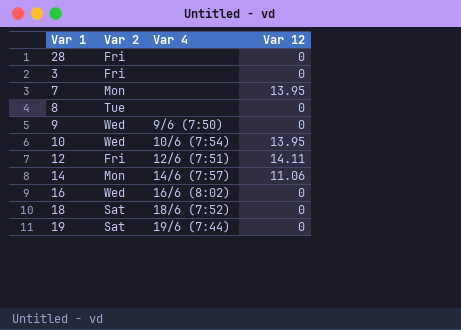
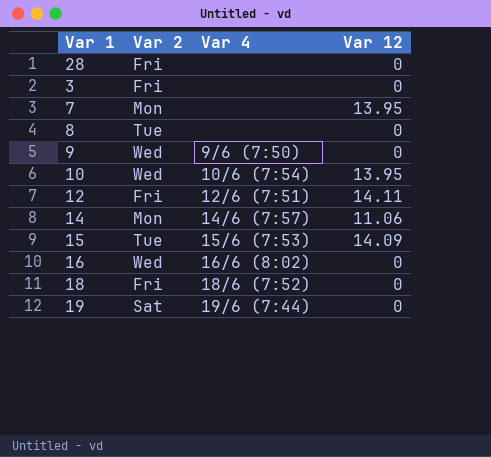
row 15: none -> Tue | 15/6 (7:53) | 14.09
18 | Var 2: Sat -> Fri

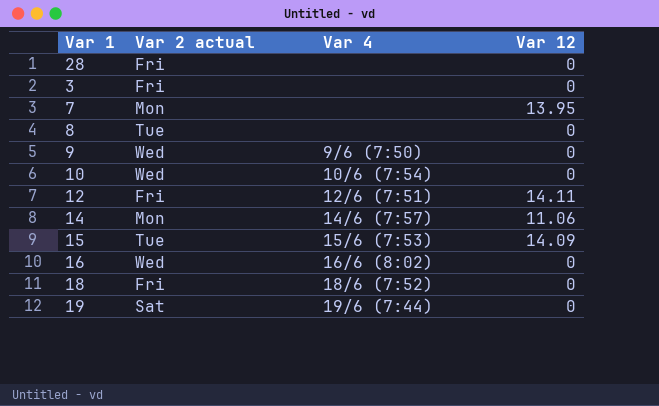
column name: Var 2 -> Var 2 actual
10 | Var 12: 13.95 -> 0

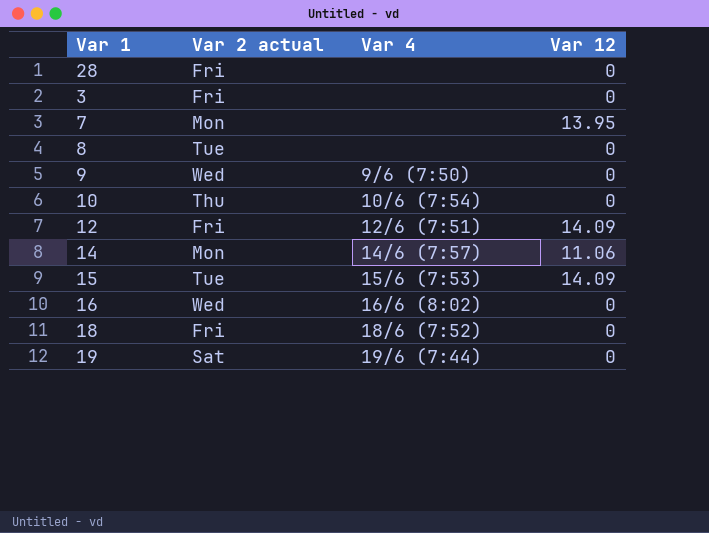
10 | Var 2 actual: Wed -> Thu
12 | Var 12: 14.11 -> 14.09

